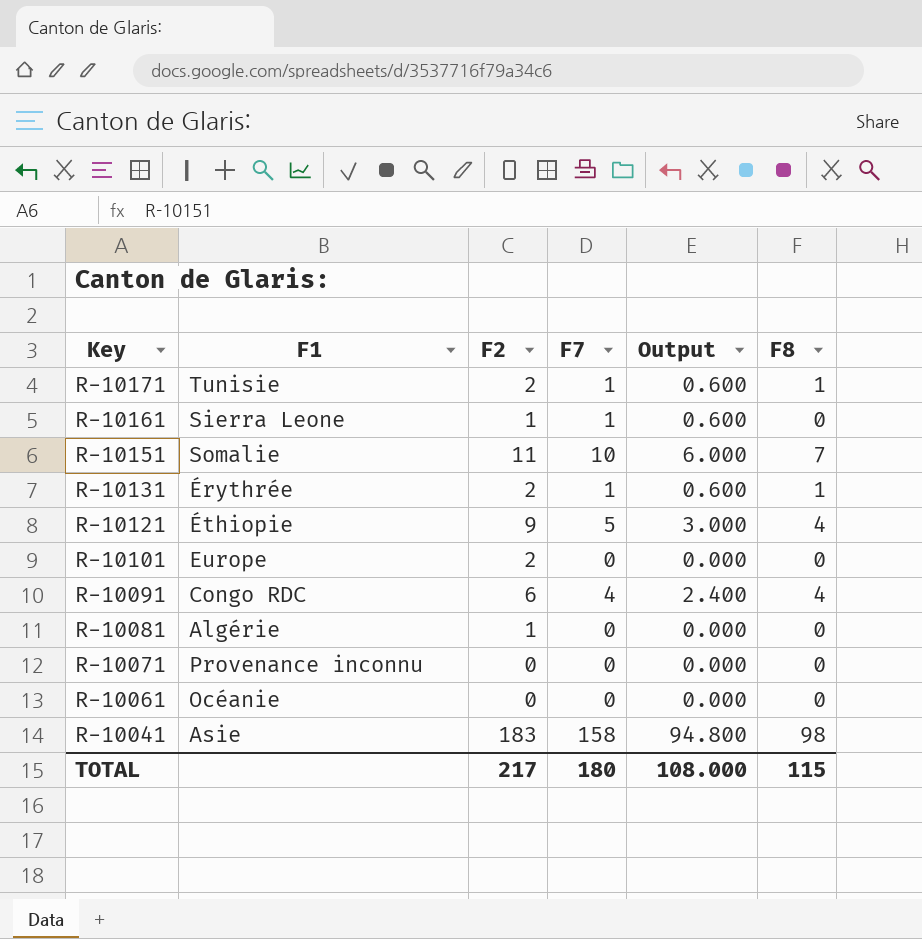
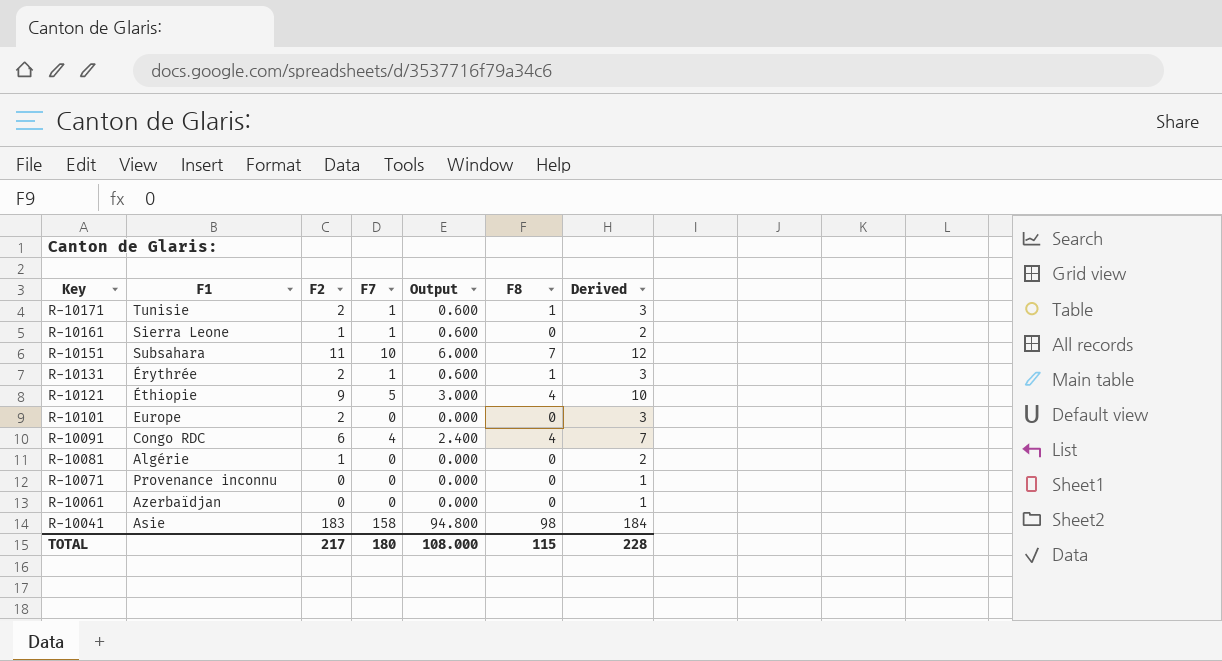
column Derived | formula: none -> [F2] + 1
R-10151 | F1: Somalie -> Subsahara
R-10061 | F1: Océanie -> Azerbaïdjan

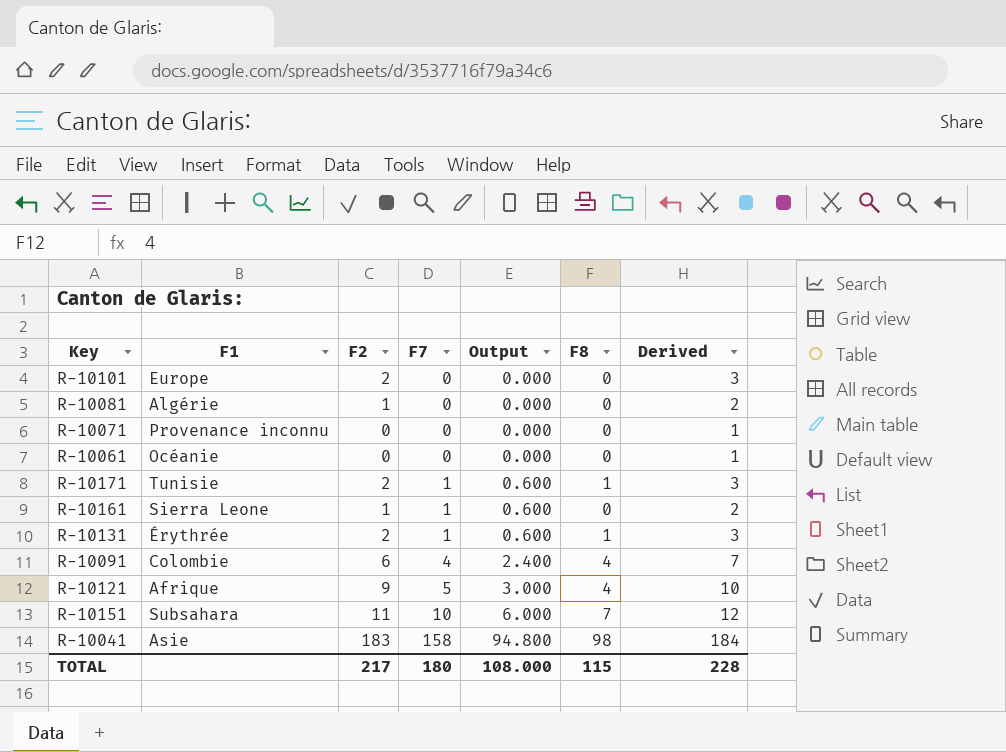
row order: Key descending -> F7 ascending
R-10061 | F1: Azerbaïdjan -> Océanie
R-10091 | F1: Congo RDC -> Colombie
R-10121 | F1: Éthiopie -> Afrique

